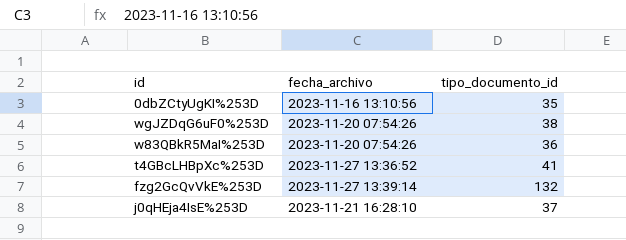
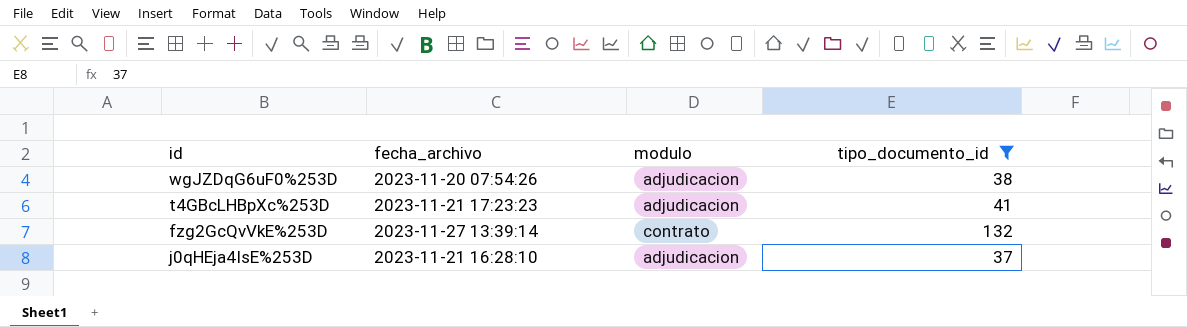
filter: none -> tipo_documento_id >= 37
column modulo | position: none -> 3
t4GBcLHBpXc%253D | fecha_archivo: 2023-11-27 13:36:52 -> 2023-11-21 17:23:23

